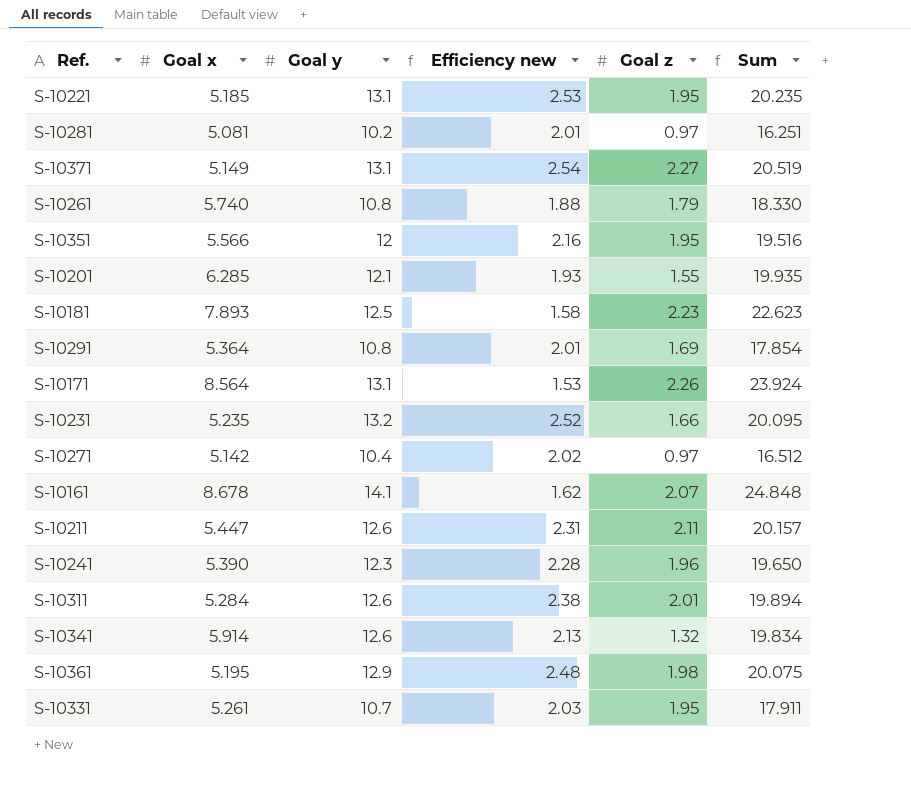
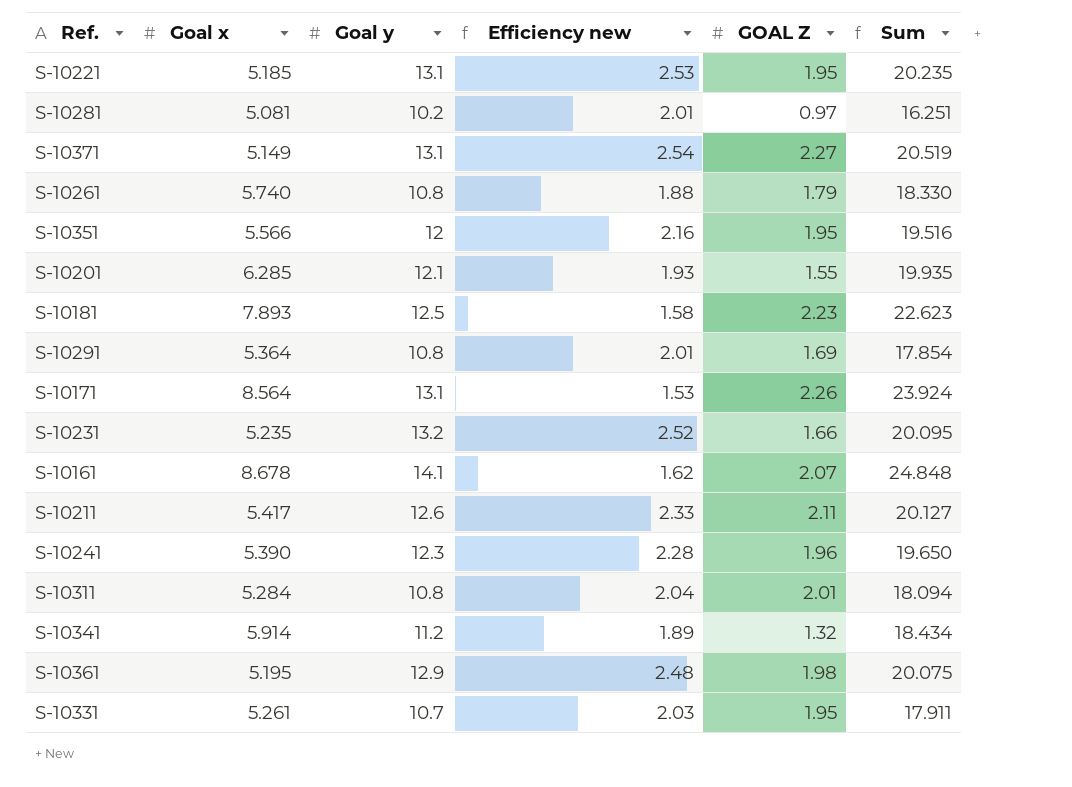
column name: Goal z -> GOAL Z
row S-10271: 5.142 | 10.4 | 2.02 | 0.97 | 16.512 -> none
S-10211 | Goal x: 5.447 -> 5.417
S-10211 | Efficiency new: 2.31 -> 2.33
S-10211 | Sum: 20.157 -> 20.127
S-10311 | Goal y: 12.6 -> 10.8
S-10311 | Efficiency new: 2.38 -> 2.04
S-10311 | Sum: 19.894 -> 18.094
S-10341 | Goal y: 12.6 -> 11.2
S-10341 | Efficiency new: 2.13 -> 1.89
S-10341 | Sum: 19.834 -> 18.434

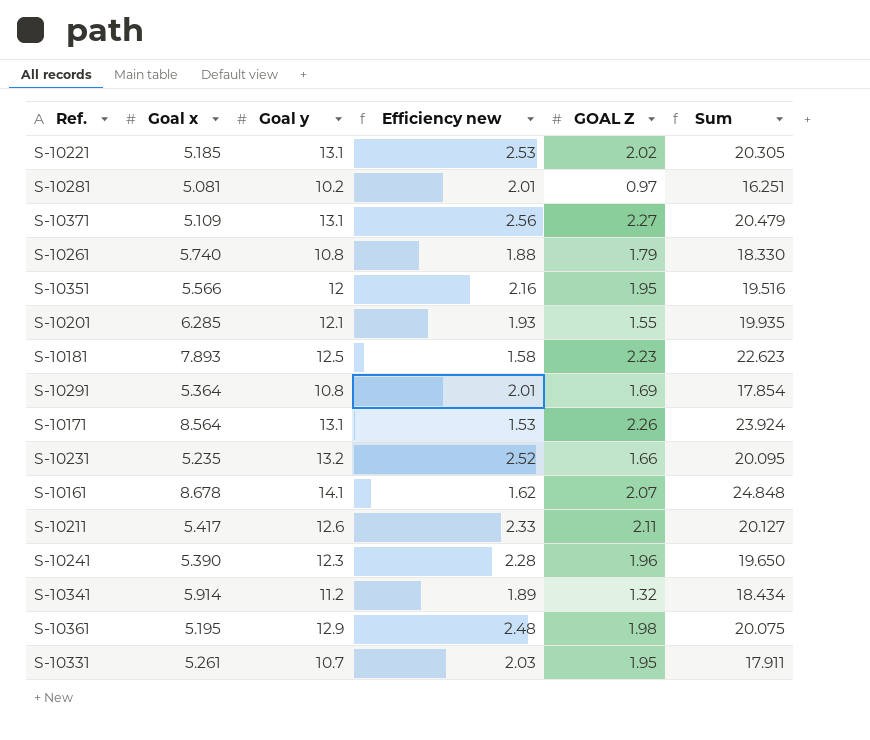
row S-10311: 5.284 | 10.8 | 2.04 | 2.01 | 18.094 -> none
S-10221 | GOAL Z: 1.95 -> 2.02
S-10221 | Sum: 20.235 -> 20.305
S-10371 | Goal x: 5.149 -> 5.109
S-10371 | Efficiency new: 2.54 -> 2.56
S-10371 | Sum: 20.519 -> 20.479

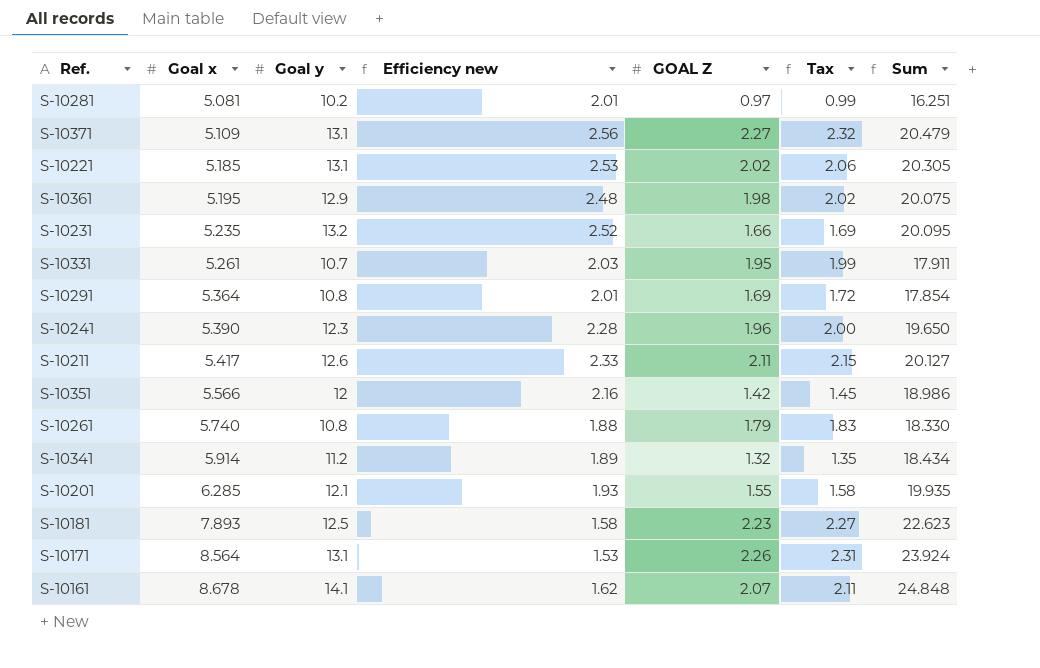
row order: none -> Goal x ascending
column Tax | formula: none -> [GOAL Z] * 1.02
S-10351 | GOAL Z: 1.95 -> 1.42
S-10351 | Sum: 19.516 -> 18.986

